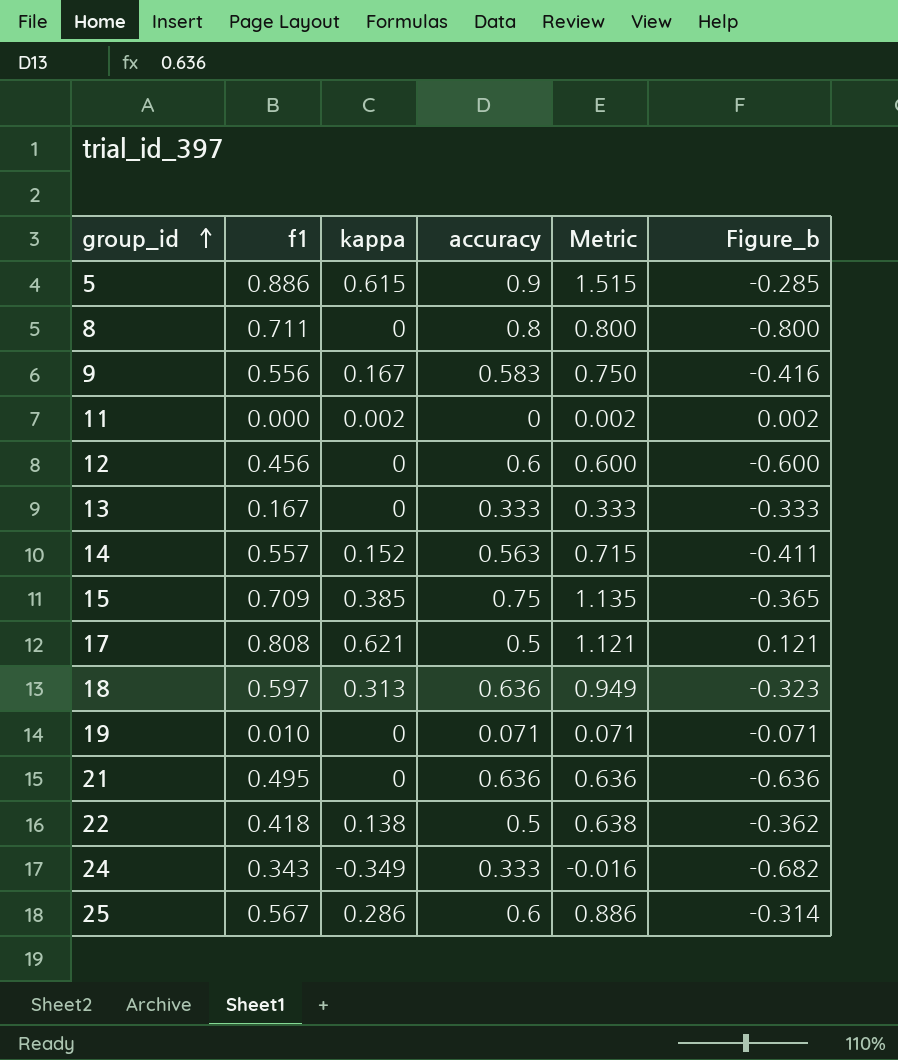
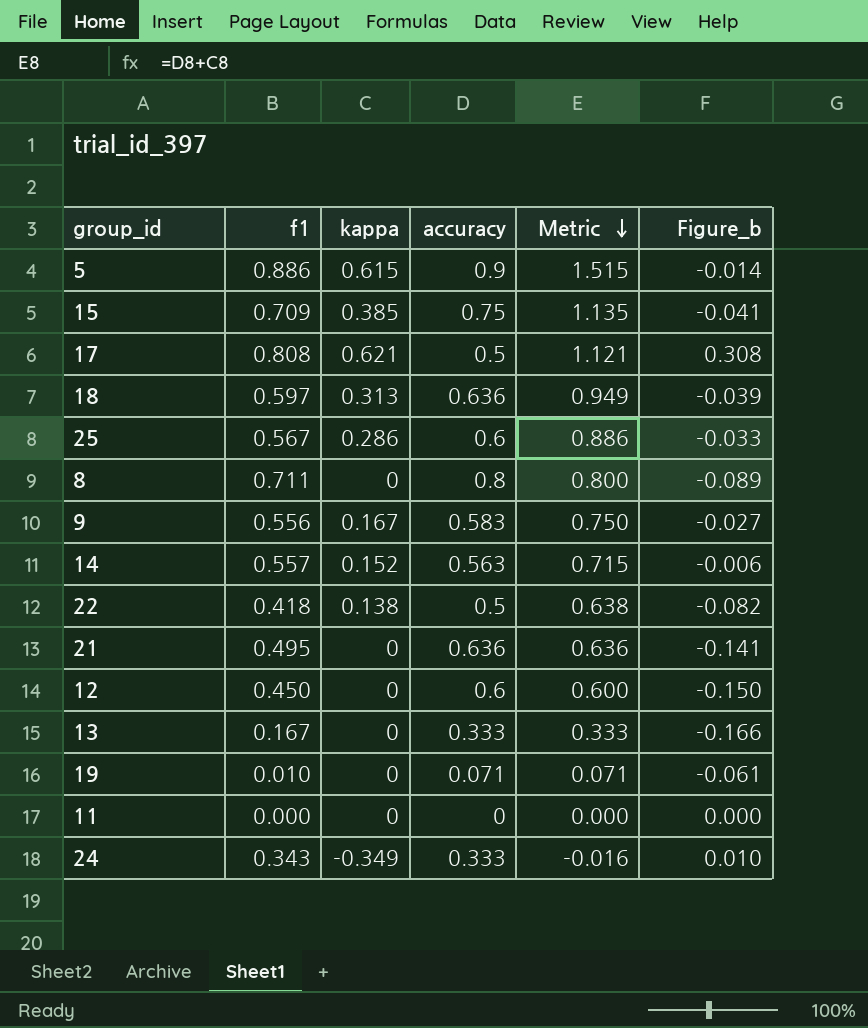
row order: group_id ascending -> Metric descending
column Figure_b | formula: [kappa] - [accuracy] -> [f1] - [accuracy]
12 | f1: 0.456 -> 0.450
11 | kappa: 0.002 -> 0
11 | Metric: 0.002 -> 0.000

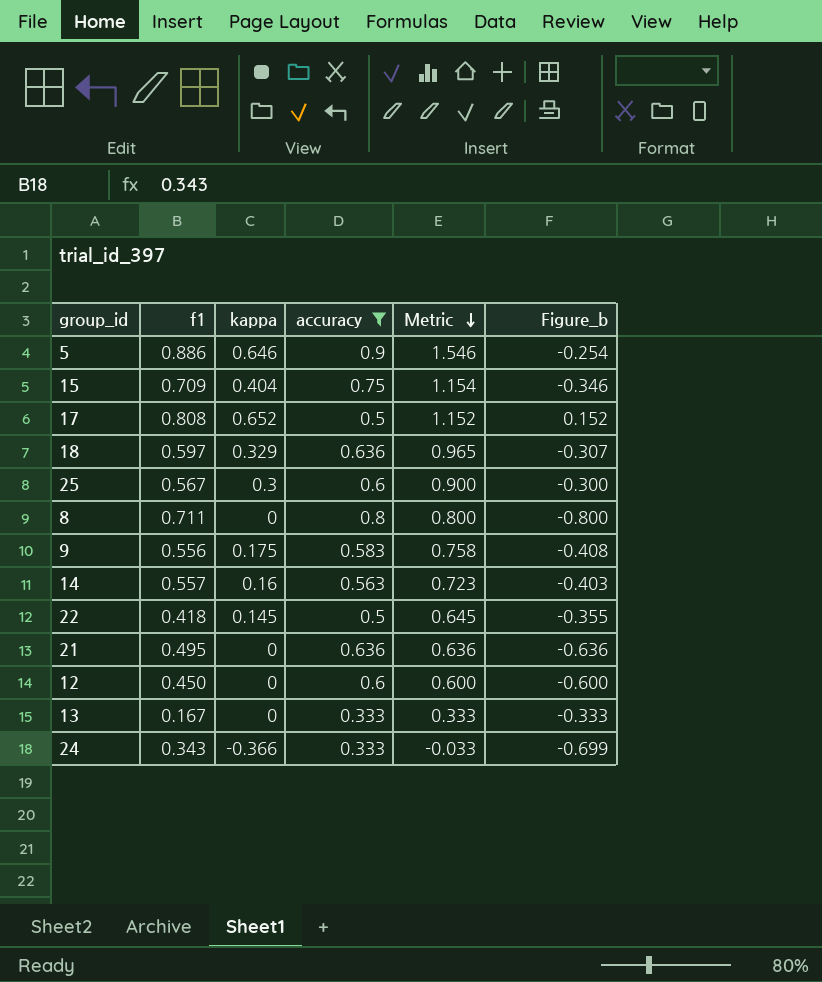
filter: none -> accuracy >= 0.333
column Figure_b | formula: [f1] - [accuracy] -> [kappa] - [accuracy]
5 | kappa: 0.615 -> 0.646
5 | Metric: 1.515 -> 1.546
15 | kappa: 0.385 -> 0.404
15 | Metric: 1.135 -> 1.154
17 | kappa: 0.621 -> 0.652
17 | Metric: 1.121 -> 1.152
18 | kappa: 0.313 -> 0.329
18 | Metric: 0.949 -> 0.965
25 | kappa: 0.286 -> 0.3
25 | Metric: 0.886 -> 0.900
9 | kappa: 0.167 -> 0.175
9 | Metric: 0.750 -> 0.758
14 | kappa: 0.152 -> 0.16
14 | Metric: 0.715 -> 0.723
22 | kappa: 0.138 -> 0.145
22 | Metric: 0.638 -> 0.645
24 | kappa: -0.349 -> -0.366
24 | Metric: -0.016 -> -0.033

